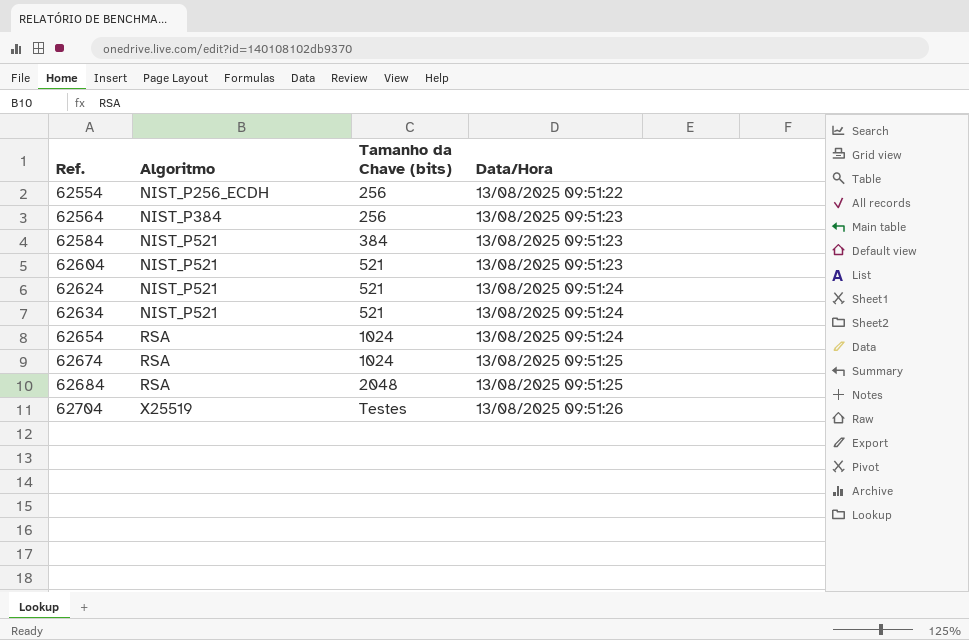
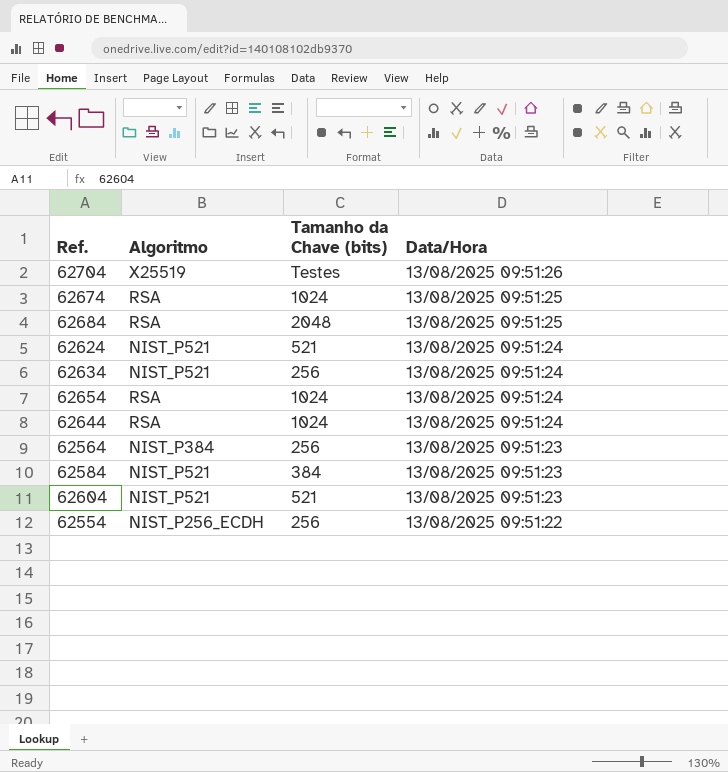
row order: Ref. ascending -> Data/Hora descending
62634 | Tamanho da Chave (bits): 521 -> 256
row 62644: none -> RSA | 1024 | 13/08/2025 09:51:24

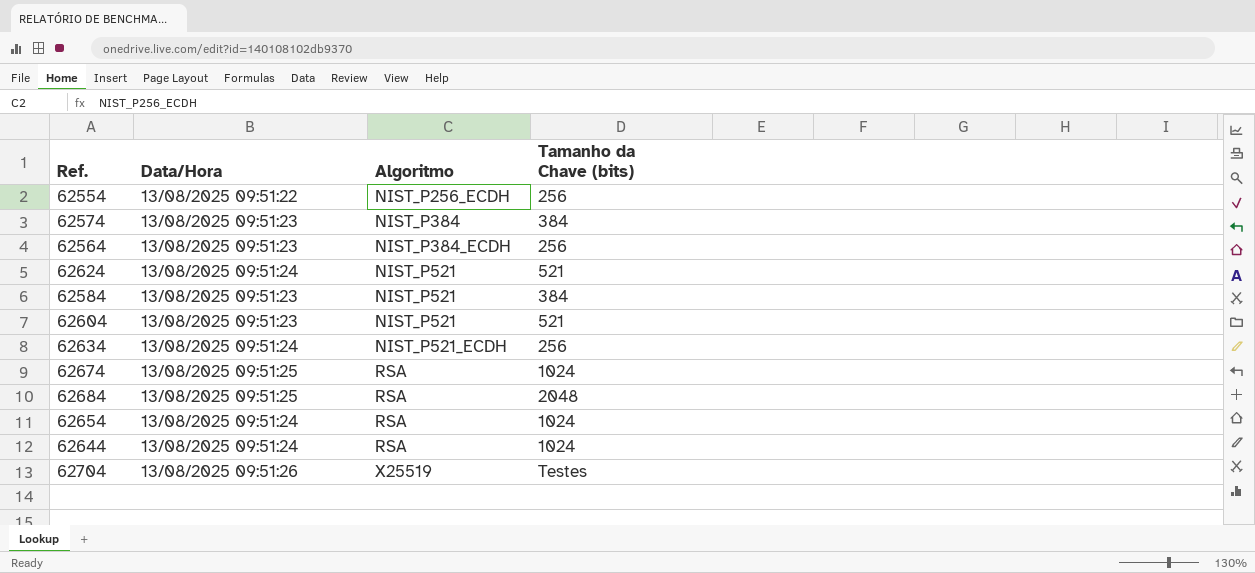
row order: Data/Hora descending -> Algoritmo ascending
column Data/Hora | position: 4 -> 2
row 62574: none -> 13/08/2025 09:51:23 | NIST_P384 | 384
62564 | Algoritmo: NIST_P384 -> NIST_P384_ECDH
62634 | Algoritmo: NIST_P521 -> NIST_P521_ECDH

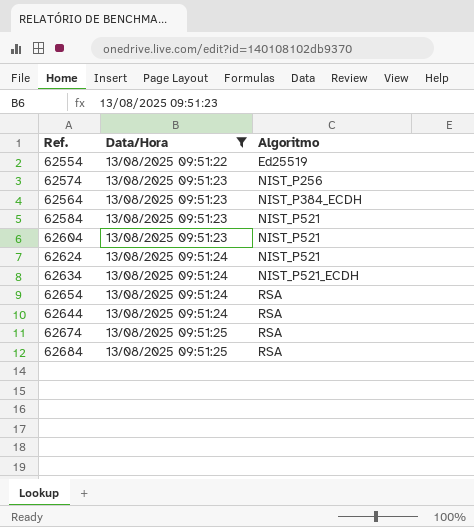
filter: none -> Data/Hora != 13/08/2025 09:51:26
row order: Algoritmo ascending -> Data/Hora ascending
column Tamanho da Chave (bits) | position: 4 -> none
62554 | Algoritmo: NIST_P256_ECDH -> Ed25519
62574 | Algoritmo: NIST_P384 -> NIST_P256

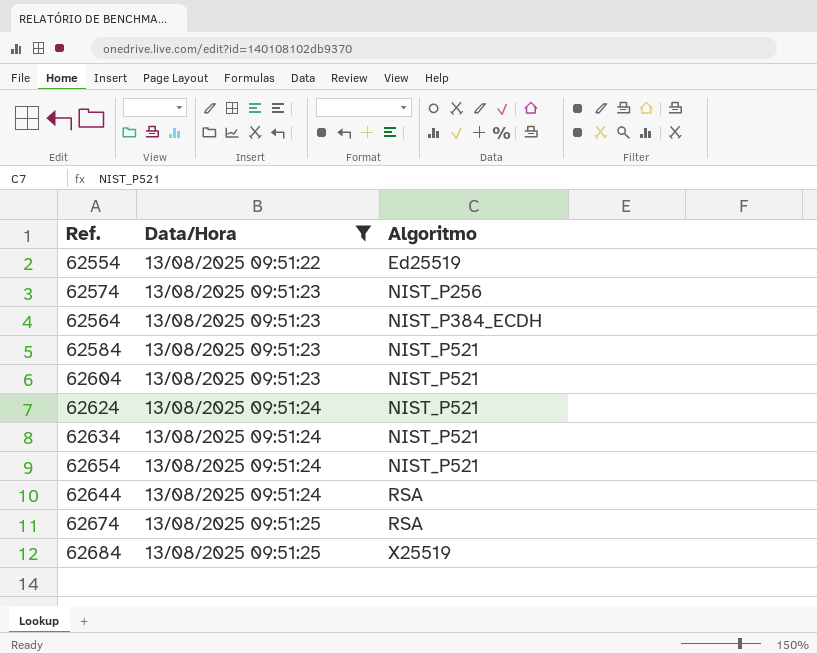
62634 | Algoritmo: NIST_P521_ECDH -> NIST_P521
62654 | Algoritmo: RSA -> NIST_P521
62684 | Algoritmo: RSA -> X25519

